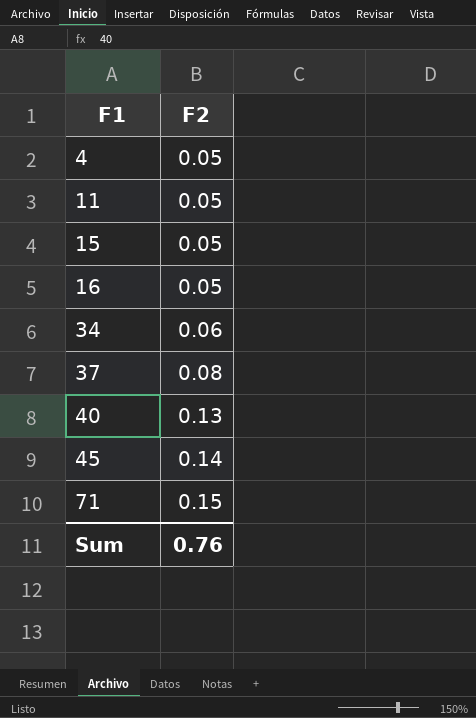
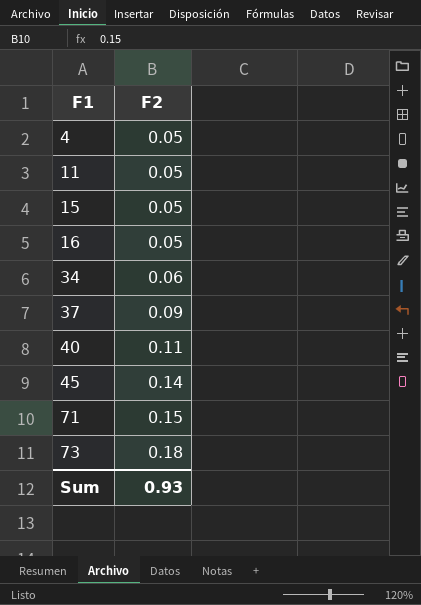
37 | F2: 0.08 -> 0.09
40 | F2: 0.13 -> 0.11
row 73: none -> 0.18
Sum | F2: 0.76 -> 0.93

